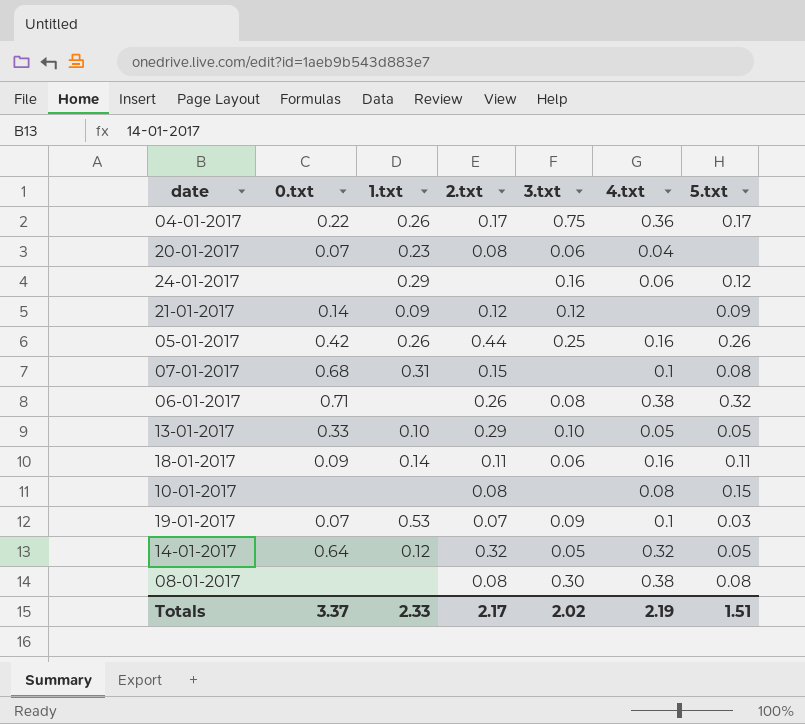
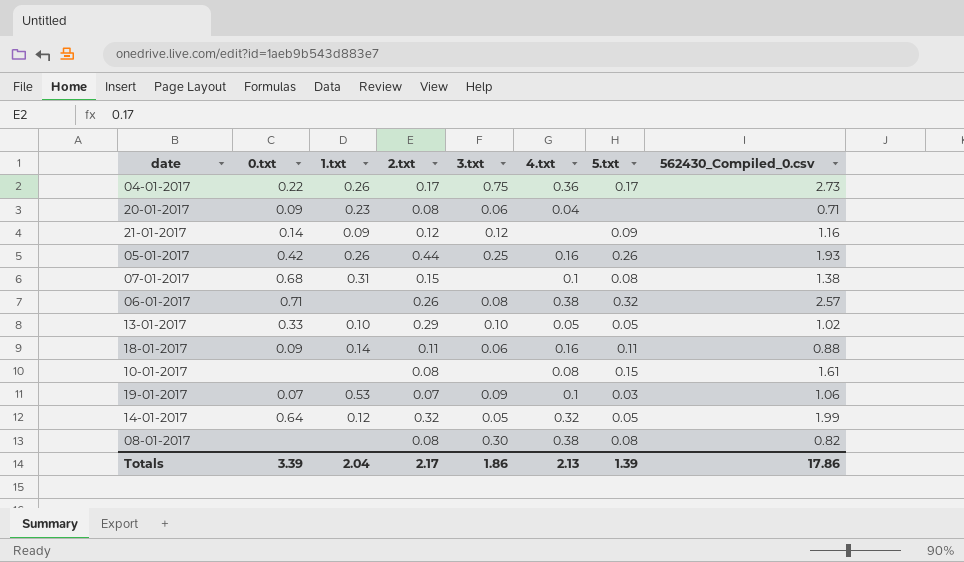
column 562430_Compiled_0.csv | position: none -> 8
row 24-01-2017: none | 0.29 | none | 0.16 | 0.06 | 0.12 -> none
20-01-2017 | 0.txt: 0.07 -> 0.09
Totals | 0.txt: 3.37 -> 3.39
Totals | 1.txt: 2.33 -> 2.04
Totals | 3.txt: 2.02 -> 1.86
Totals | 4.txt: 2.19 -> 2.13
Totals | 5.txt: 1.51 -> 1.39

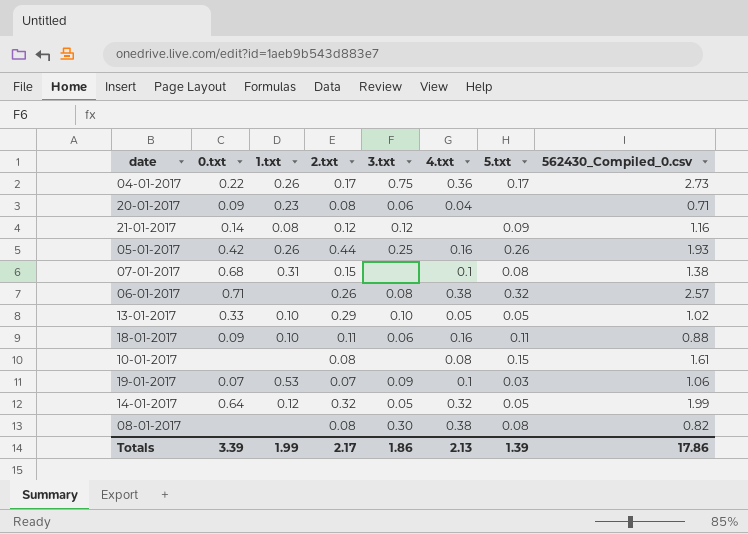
21-01-2017 | 1.txt: 0.09 -> 0.08
18-01-2017 | 1.txt: 0.14 -> 0.10
Totals | 1.txt: 2.04 -> 1.99

